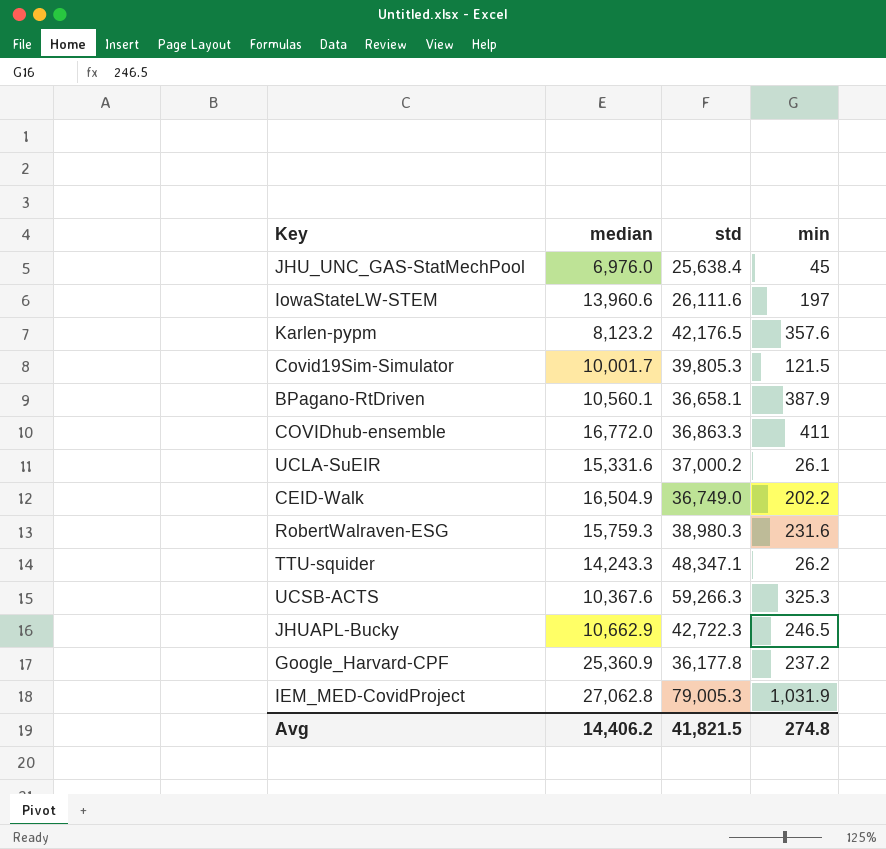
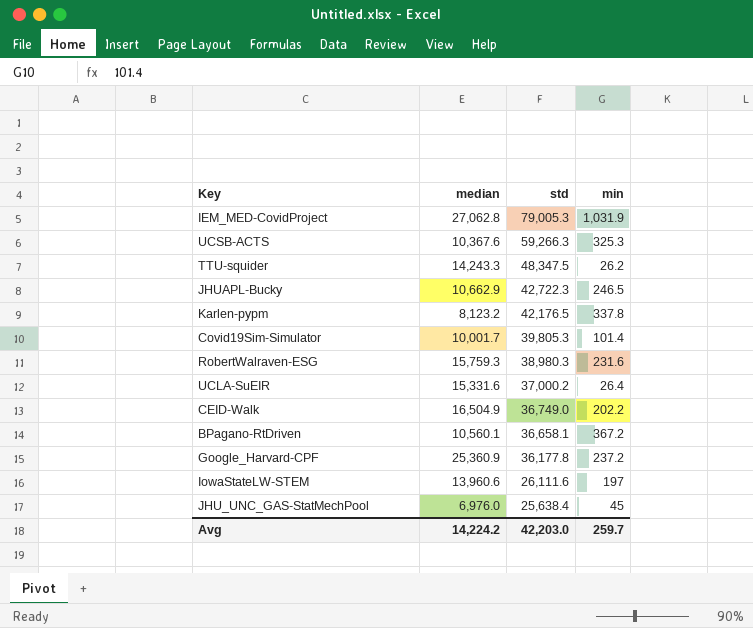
row order: none -> std descending
row COVIDhub-ensemble: 16,772.0 | 36,863.3 | 411 -> none
TTU-squider | std: 48,347.1 -> 48,347.5
Karlen-pypm | min: 357.6 -> 337.8
Covid19Sim-Simulator | min: 121.5 -> 101.4
UCLA-SuEIR | min: 26.1 -> 26.4
BPagano-RtDriven | min: 387.9 -> 367.2
Avg | median: 14,406.2 -> 14,224.2
Avg | std: 41,821.5 -> 42,203.0
Avg | min: 274.8 -> 259.7

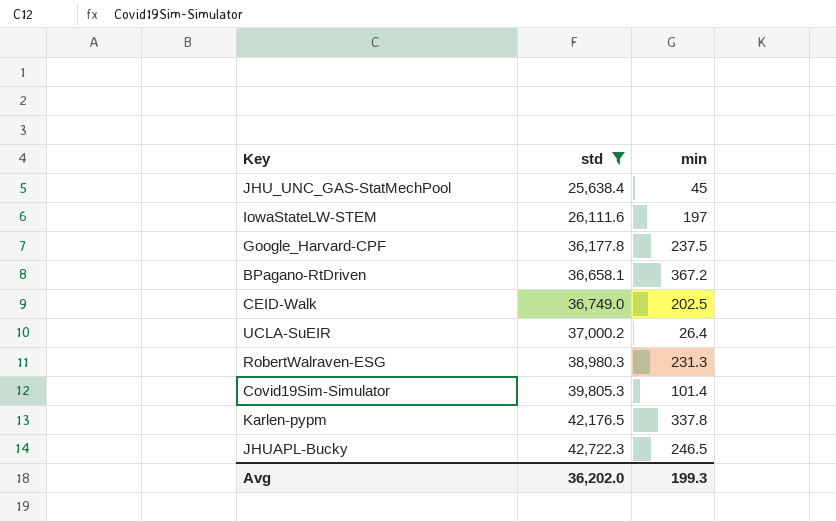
filter: none -> std <= 42,722.3
row order: std descending -> std ascending
column median | position: 2 -> none
Google_Harvard-CPF | min: 237.2 -> 237.5
CEID-Walk | min: 202.2 -> 202.5
RobertWalraven-ESG | min: 231.6 -> 231.3
Avg | std: 42,203.0 -> 36,202.0
Avg | min: 259.7 -> 199.3

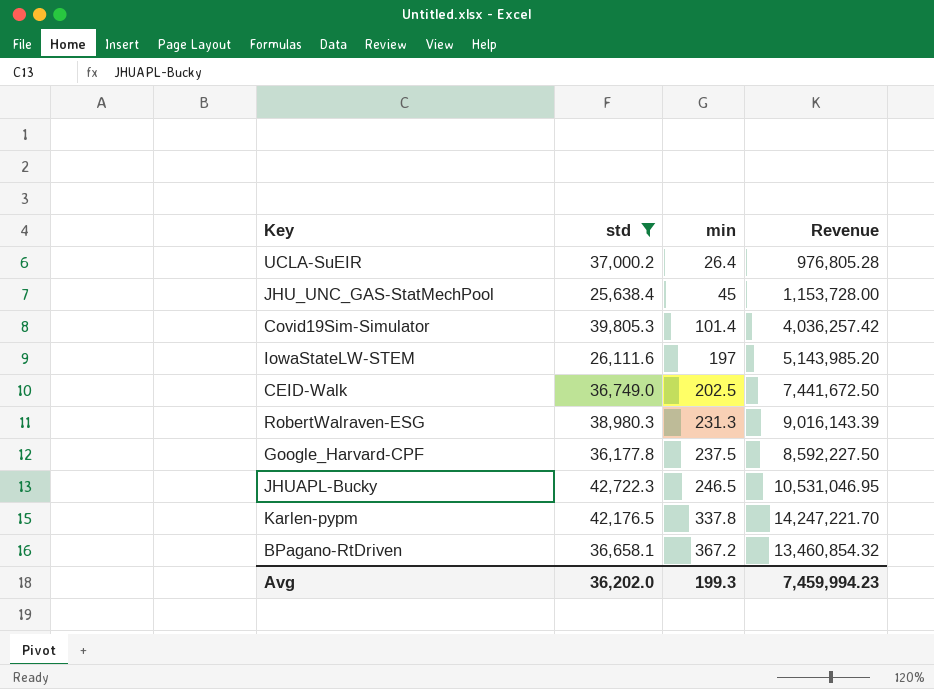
row order: std ascending -> min ascending
column Revenue | formula: none -> [std] * [min]

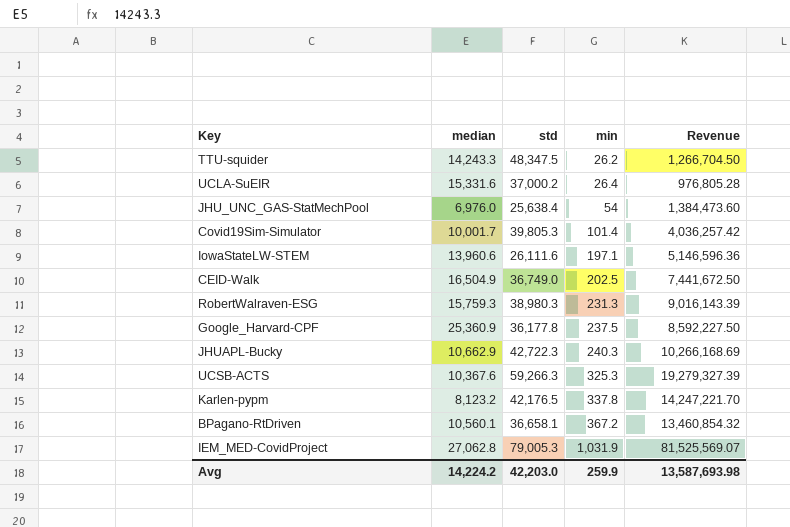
filter: std <= 42,722.3 -> none
column median | position: none -> 2
JHU_UNC_GAS-StatMechPool | min: 45 -> 54
JHU_UNC_GAS-StatMechPool | Revenue: 1,153,728.00 -> 1,384,473.60
IowaStateLW-STEM | min: 197 -> 197.1
IowaStateLW-STEM | Revenue: 5,143,985.20 -> 5,146,596.36
JHUAPL-Bucky | min: 246.5 -> 240.3
JHUAPL-Bucky | Revenue: 10,531,046.95 -> 10,266,168.69
Avg | std: 36,202.0 -> 42,203.0
Avg | min: 199.3 -> 259.9
Avg | Revenue: 7,459,994.23 -> 13,587,693.98

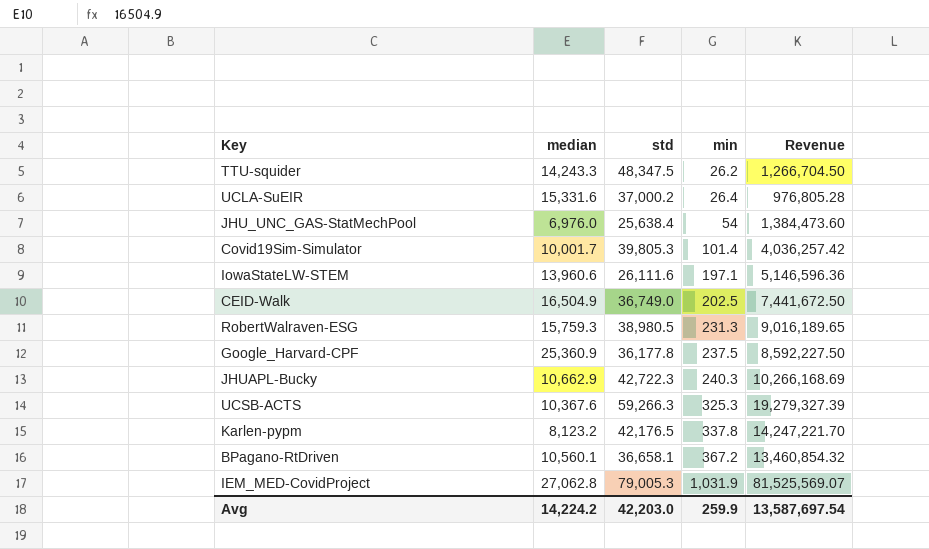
RobertWalraven-ESG | std: 38,980.3 -> 38,980.5
RobertWalraven-ESG | Revenue: 9,016,143.39 -> 9,016,189.65
Avg | Revenue: 13,587,693.98 -> 13,587,697.54

